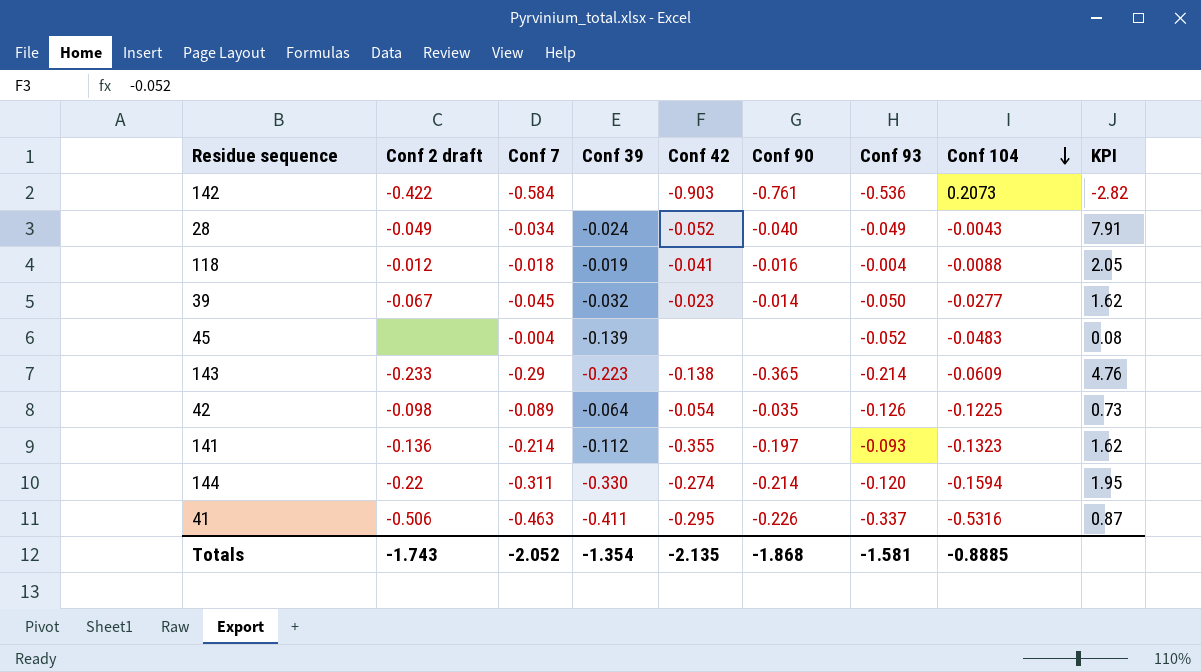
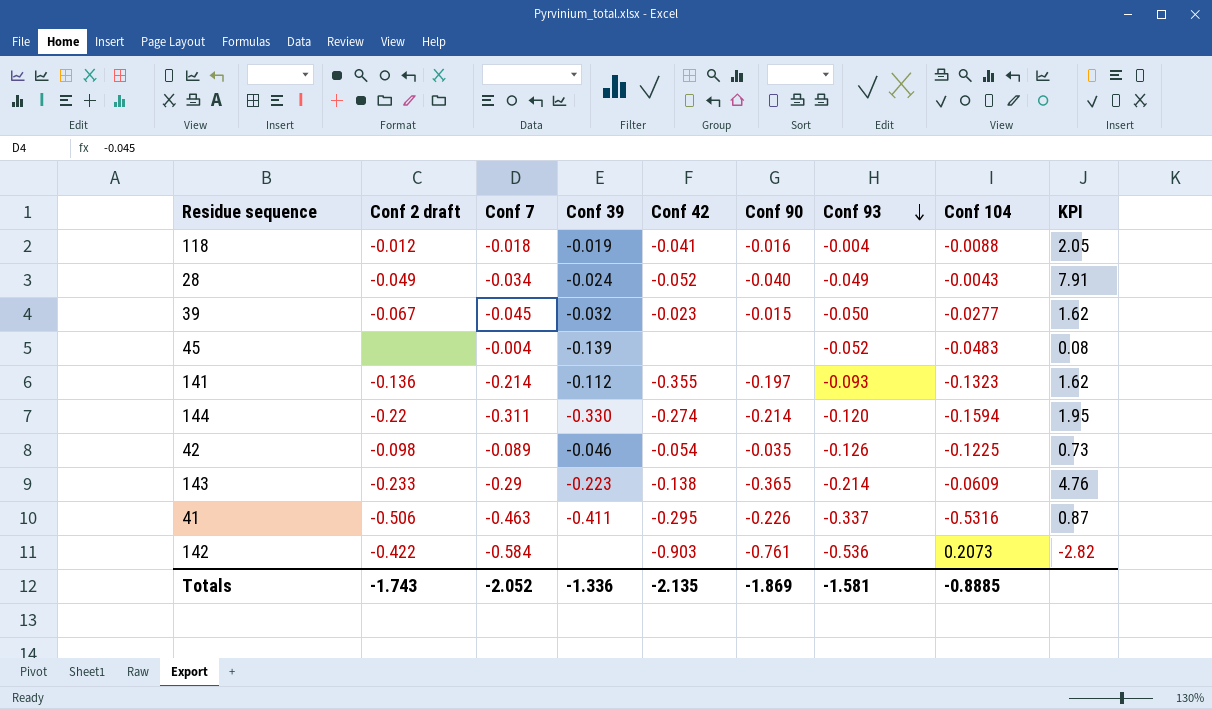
row order: Conf 104 descending -> Conf 93 descending
39 | Conf 90: -0.014 -> -0.015
42 | Conf 39: -0.064 -> -0.046
Totals | Conf 39: -1.354 -> -1.336
Totals | Conf 90: -1.868 -> -1.869

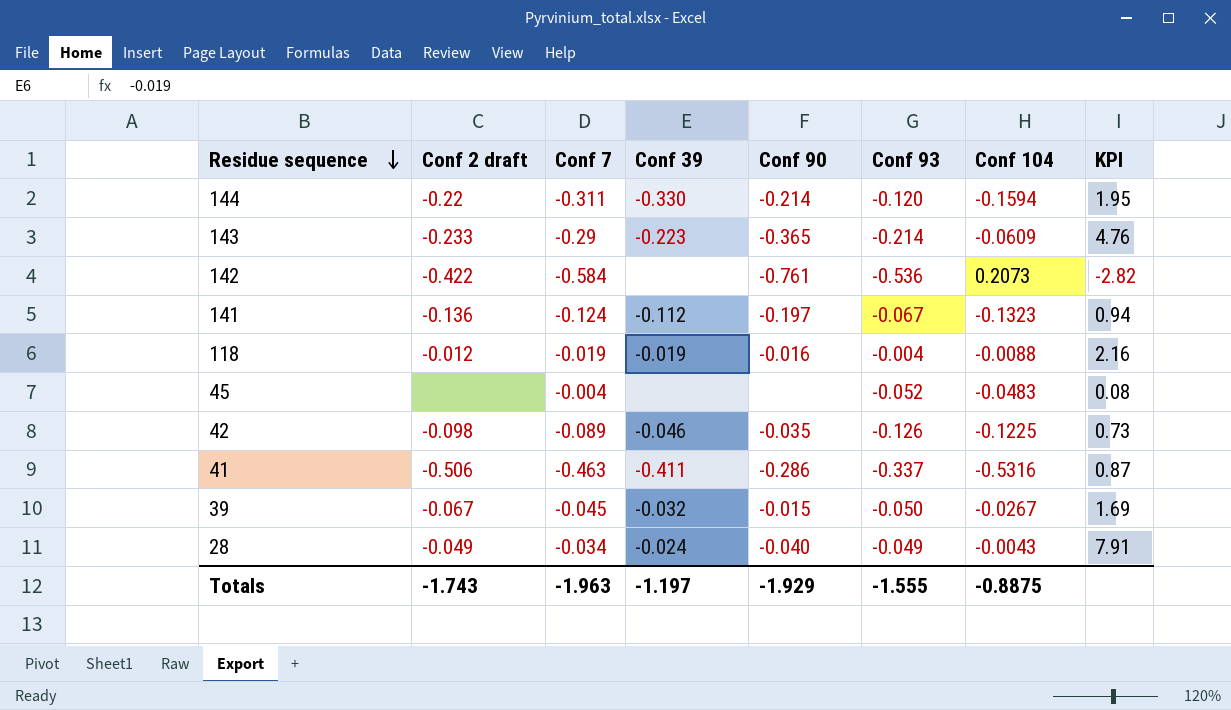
row order: Conf 93 descending -> Residue sequence descending
column Conf 42 | position: 5 -> none
141 | Conf 7: -0.214 -> -0.124
141 | Conf 93: -0.093 -> -0.067
141 | KPI: 1.62 -> 0.94
118 | Conf 7: -0.018 -> -0.019
118 | KPI: 2.05 -> 2.16
45 | Conf 39: -0.139 -> none
41 | Conf 90: -0.226 -> -0.286
39 | Conf 104: -0.0277 -> -0.0267
39 | KPI: 1.62 -> 1.69
Totals | Conf 7: -2.052 -> -1.963
Totals | Conf 39: -1.336 -> -1.197
Totals | Conf 90: -1.869 -> -1.929
Totals | Conf 93: -1.581 -> -1.555
Totals | Conf 104: -0.8885 -> -0.8875

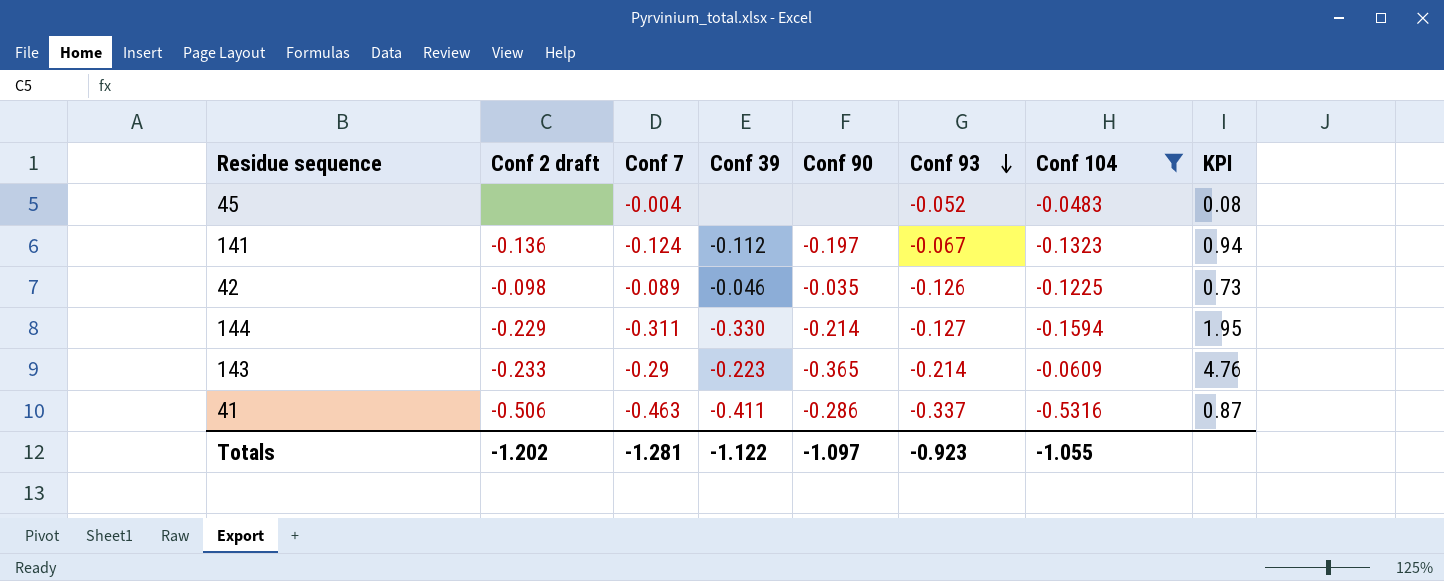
filter: none -> Conf 104 <= -0.0483
row order: Residue sequence descending -> Conf 93 descending
144 | Conf 2 draft: -0.22 -> -0.229
144 | Conf 93: -0.120 -> -0.127
Totals | Conf 2 draft: -1.743 -> -1.202
Totals | Conf 7: -1.963 -> -1.281
Totals | Conf 39: -1.197 -> -1.122
Totals | Conf 90: -1.929 -> -1.097
Totals | Conf 93: -1.555 -> -0.923
Totals | Conf 104: -0.8875 -> -1.055

